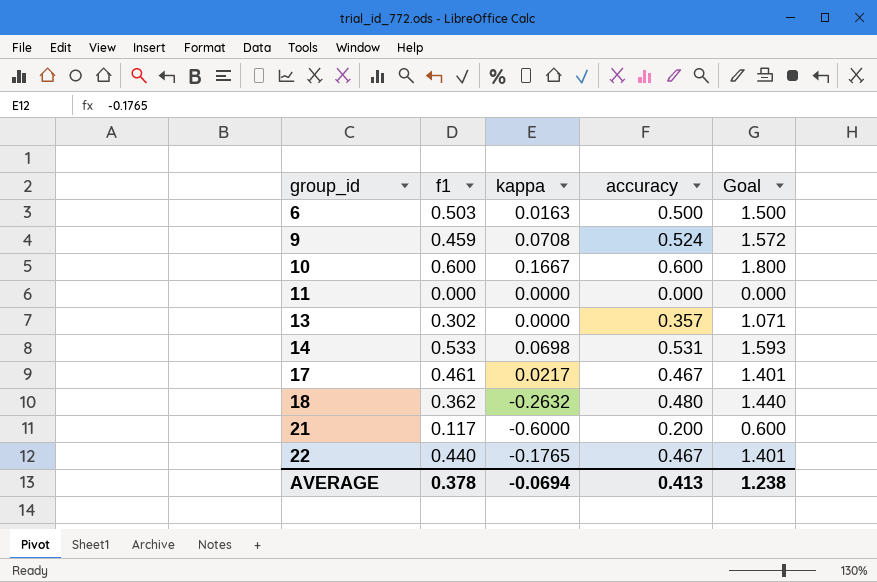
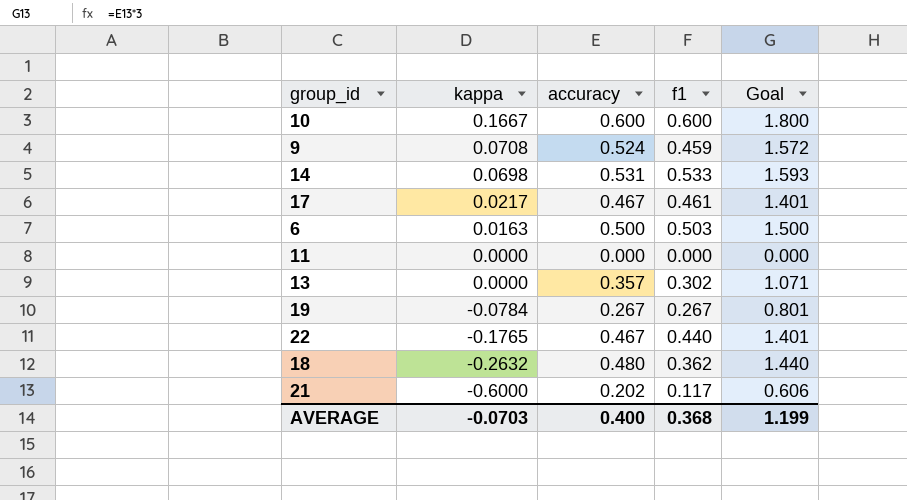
row order: group_id ascending -> kappa descending
column f1 | position: 2 -> 4
row 19: none -> -0.0784 | 0.267 | 0.267 | 0.801
21 | accuracy: 0.200 -> 0.202
21 | Goal: 0.600 -> 0.606
AVERAGE | kappa: -0.0694 -> -0.0703
AVERAGE | accuracy: 0.413 -> 0.400
AVERAGE | f1: 0.378 -> 0.368
AVERAGE | Goal: 1.238 -> 1.199

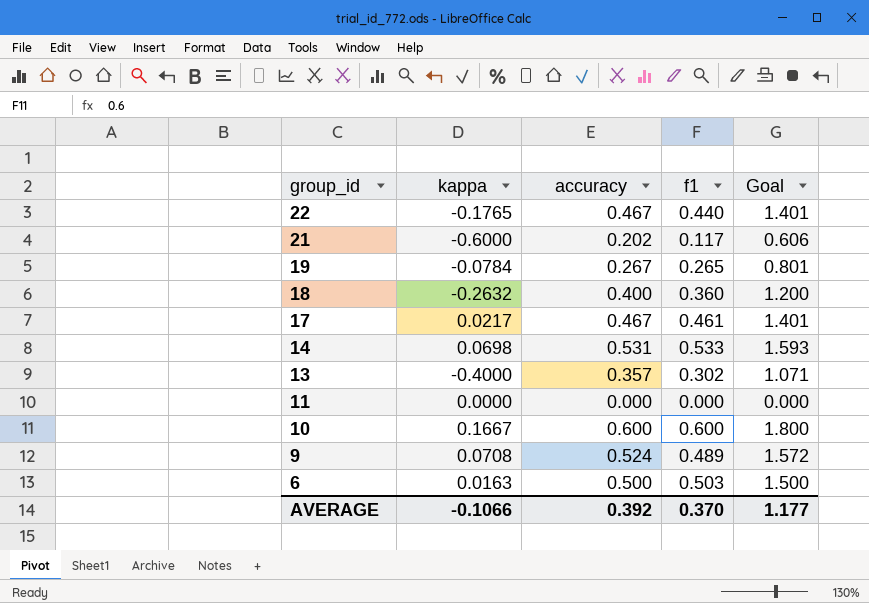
row order: kappa descending -> group_id descending
19 | f1: 0.267 -> 0.265
18 | accuracy: 0.480 -> 0.400
18 | f1: 0.362 -> 0.360
18 | Goal: 1.440 -> 1.200
13 | kappa: 0.0000 -> -0.4000
9 | f1: 0.459 -> 0.489
AVERAGE | kappa: -0.0703 -> -0.1066
AVERAGE | accuracy: 0.400 -> 0.392
AVERAGE | f1: 0.368 -> 0.370
AVERAGE | Goal: 1.199 -> 1.177

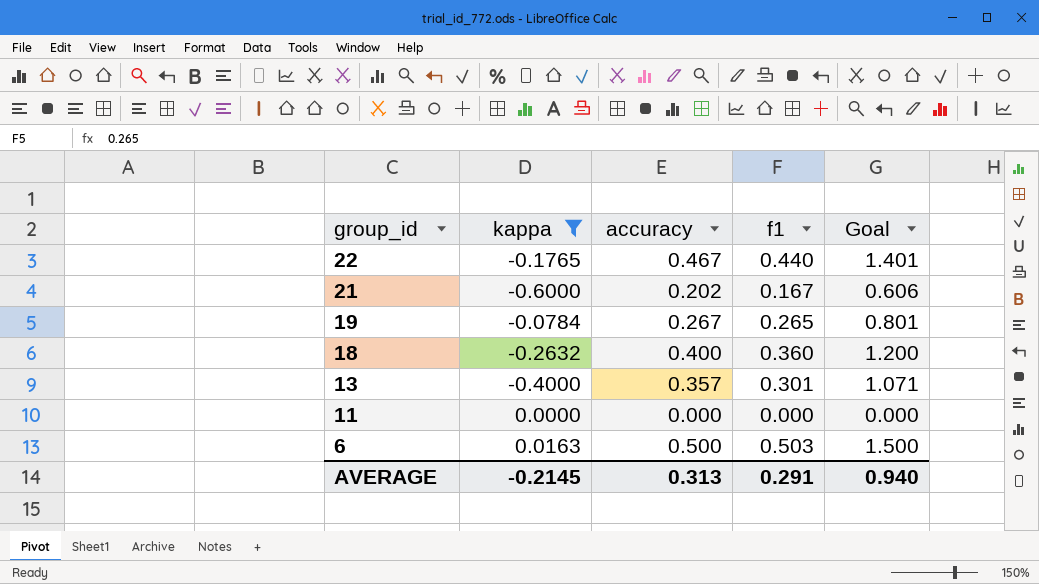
filter: none -> kappa <= 0.0163
21 | f1: 0.117 -> 0.167
13 | f1: 0.302 -> 0.301
AVERAGE | kappa: -0.1066 -> -0.2145
AVERAGE | accuracy: 0.392 -> 0.313
AVERAGE | f1: 0.370 -> 0.291
AVERAGE | Goal: 1.177 -> 0.940

